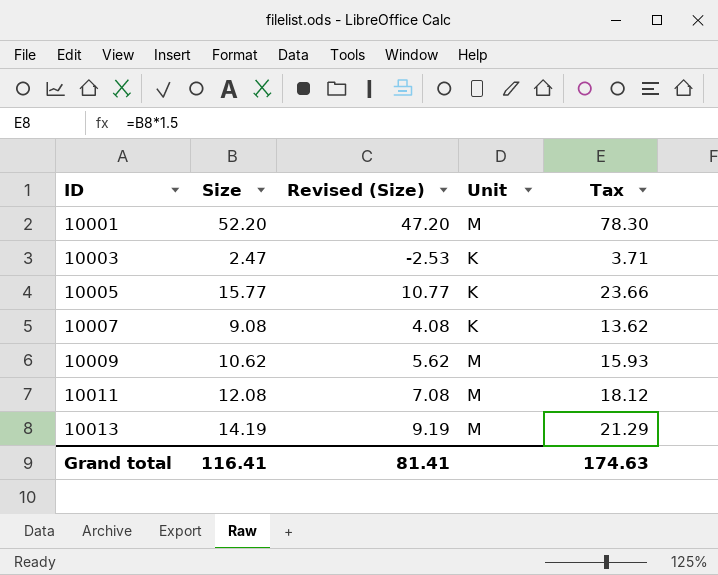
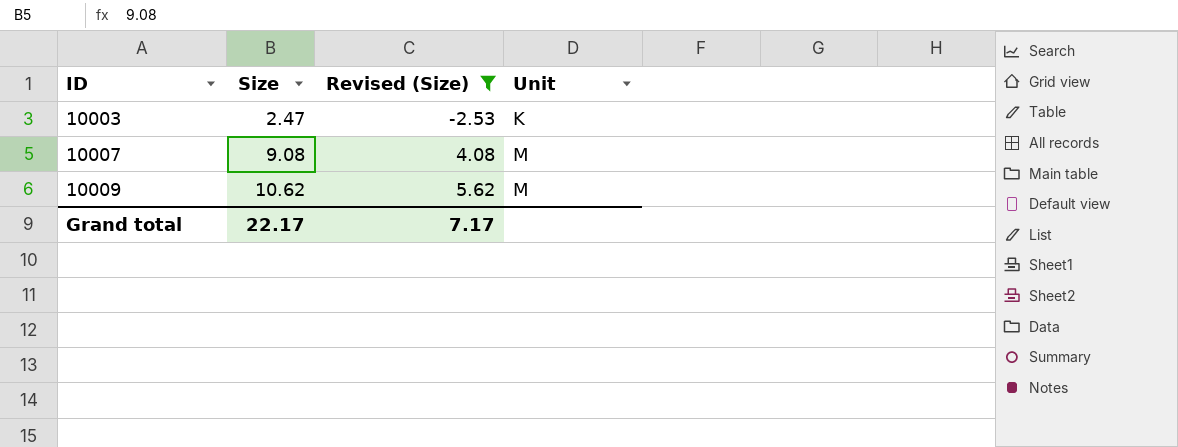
filter: none -> Revised (Size) <= 5.62
column Tax | formula: [Size] * 1.5 -> none
10007 | Unit: K -> M
Grand total | Size: 116.41 -> 22.17
Grand total | Revised (Size): 81.41 -> 7.17

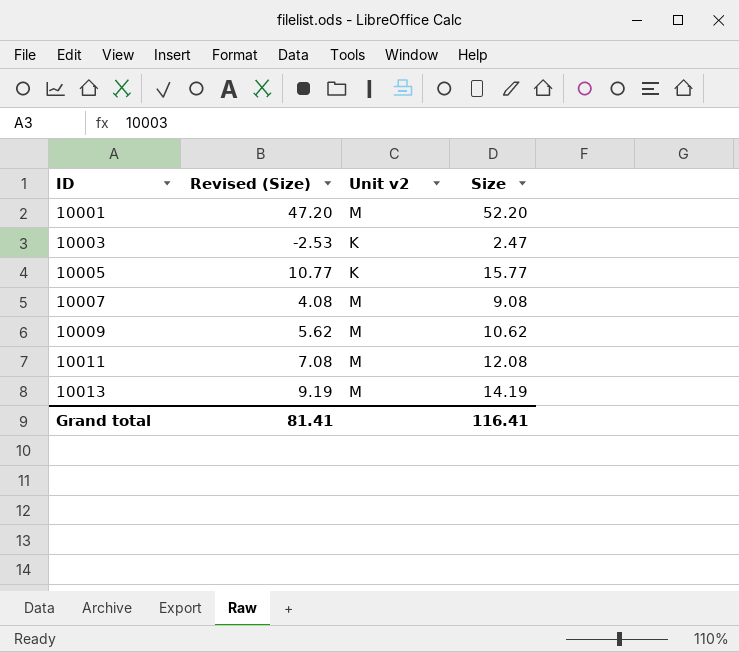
filter: Revised (Size) <= 5.62 -> none
column name: Unit -> Unit v2
column Size | position: 2 -> 4
Grand total | Revised (Size): 7.17 -> 81.41
Grand total | Size: 22.17 -> 116.41

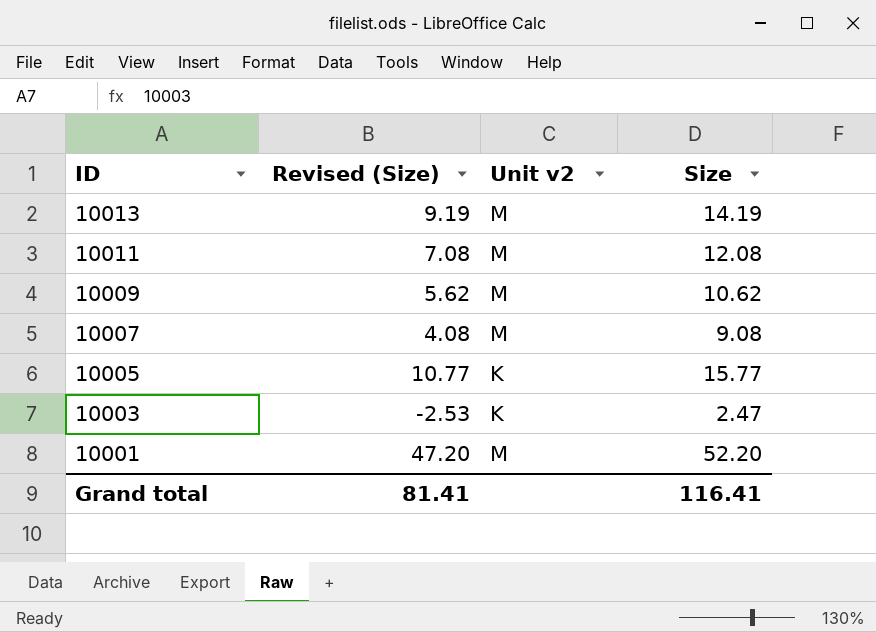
row order: ID ascending -> ID descending

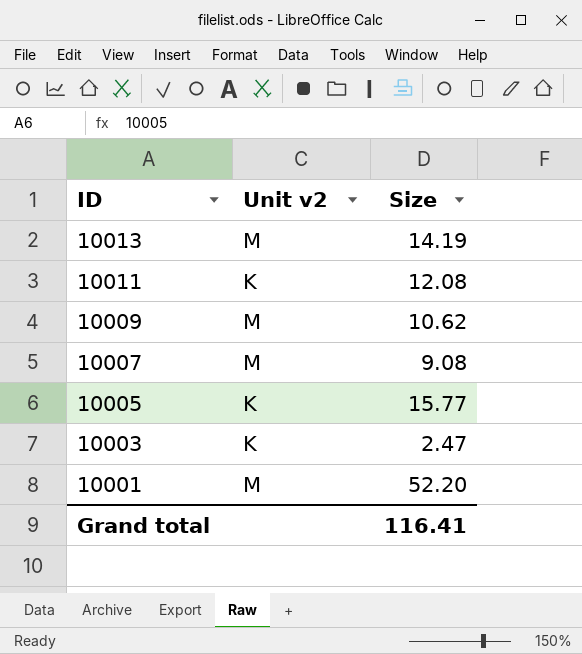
column Revised (Size) | formula: [Size] - 5 -> none
10011 | Unit v2: M -> K

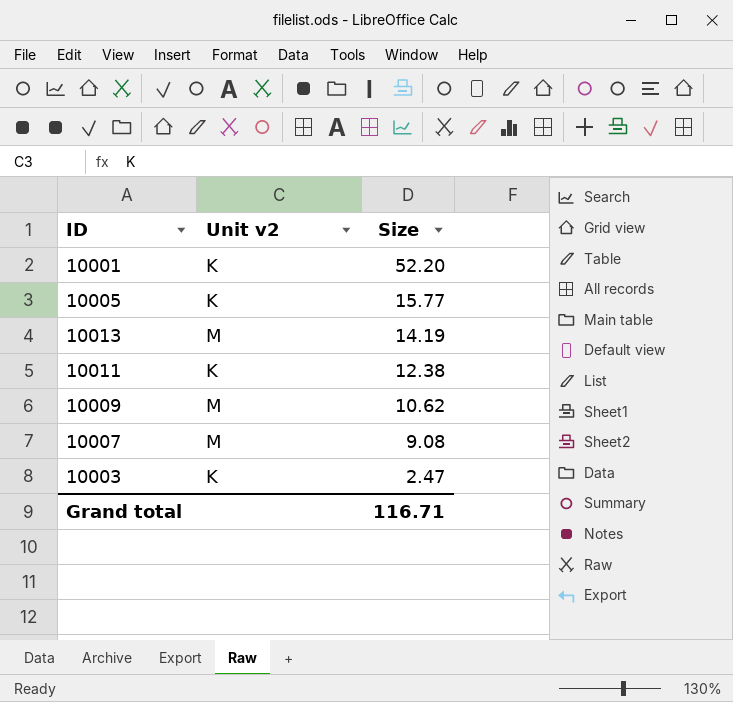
row order: ID descending -> Size descending
10001 | Unit v2: M -> K
10011 | Size: 12.08 -> 12.38
Grand total | Size: 116.41 -> 116.71

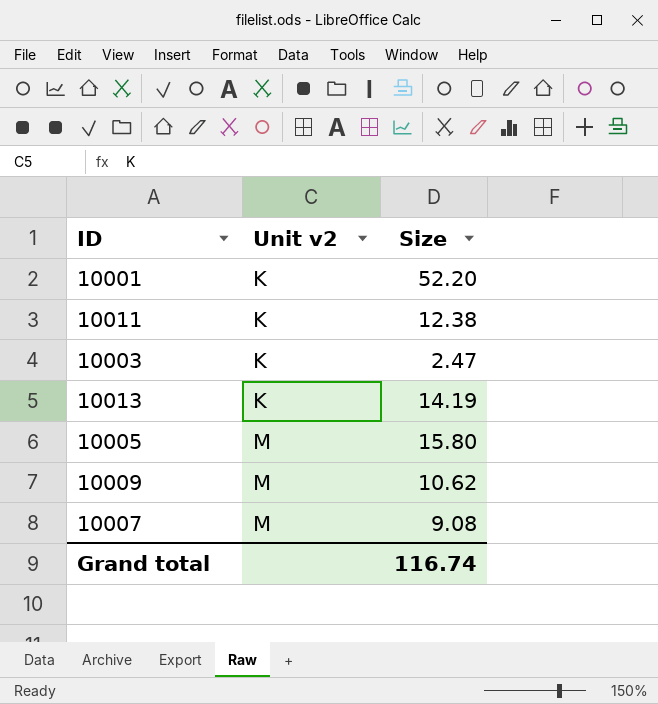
row order: Size descending -> Unit v2 ascending
10013 | Unit v2: M -> K
10005 | Unit v2: K -> M
10005 | Size: 15.77 -> 15.80
Grand total | Size: 116.71 -> 116.74

